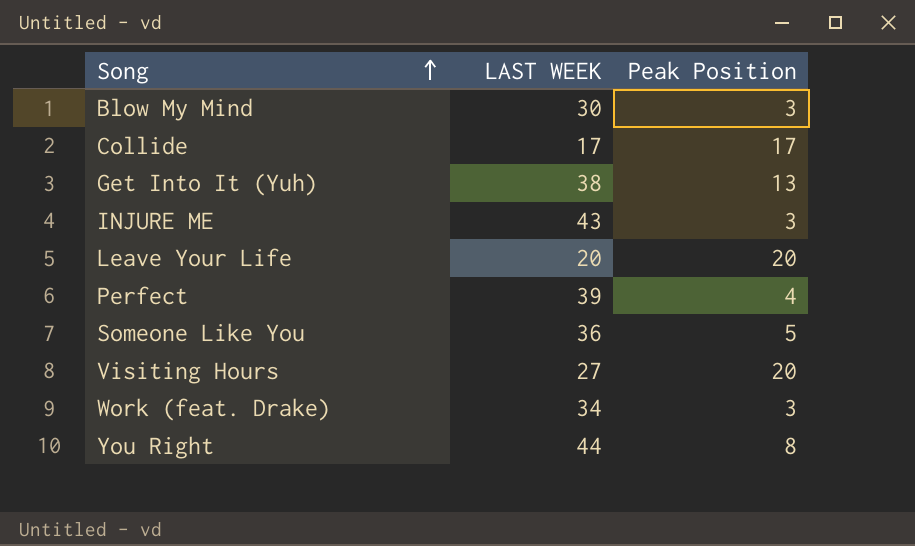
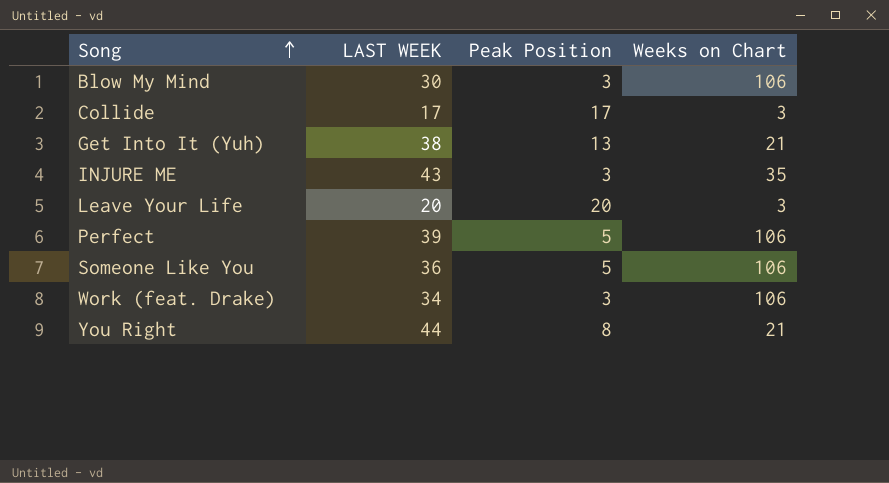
column Weeks on Chart | position: none -> 4
row Visiting Hours: 27 | 20 -> none
Perfect | Peak Position: 4 -> 5

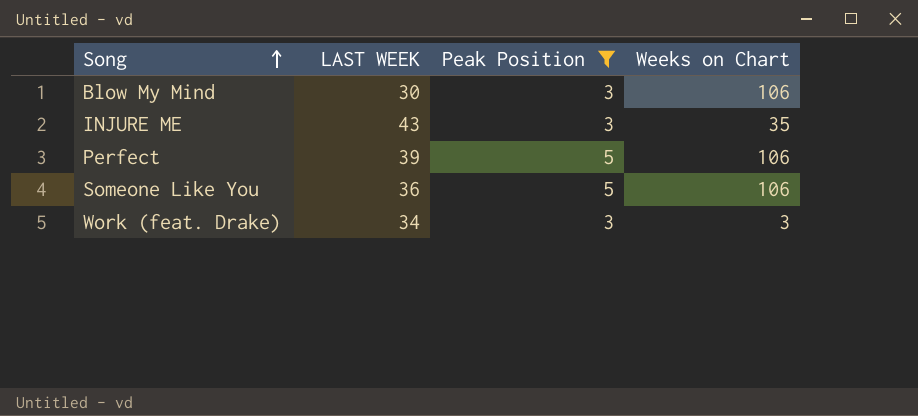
filter: none -> Peak Position <= 5
Work (feat. Drake) | Weeks on Chart: 106 -> 3

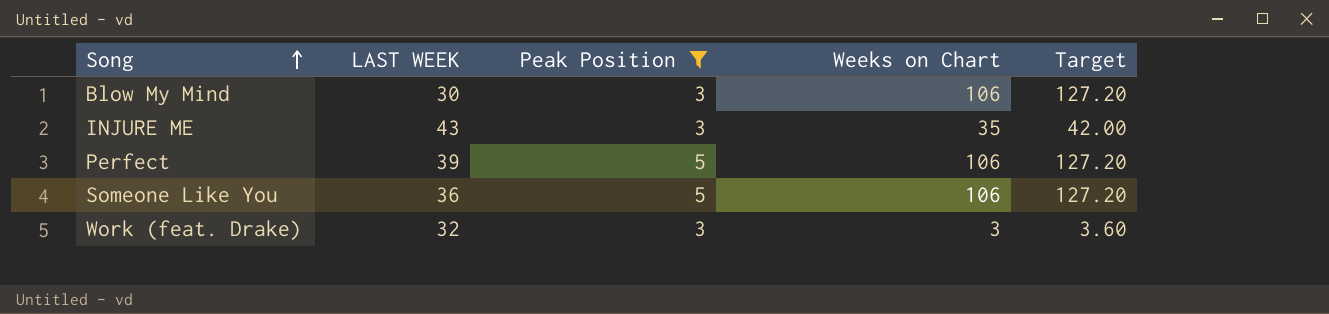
column Target | formula: none -> [Weeks on Chart] * 1.2
Work (feat. Drake) | LAST WEEK: 34 -> 32

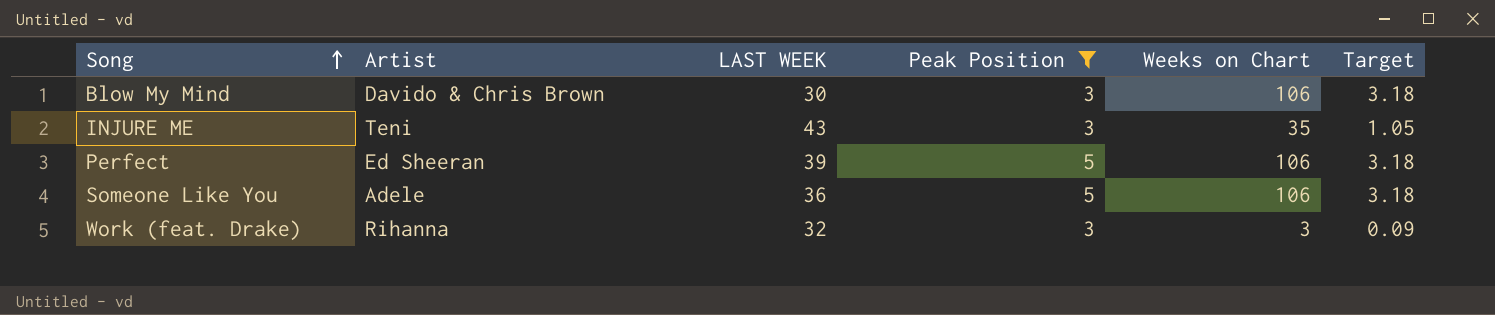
column Artist | position: none -> 2
column Target | formula: [Weeks on Chart] * 1.2 -> [Weeks on Chart] * 0.03

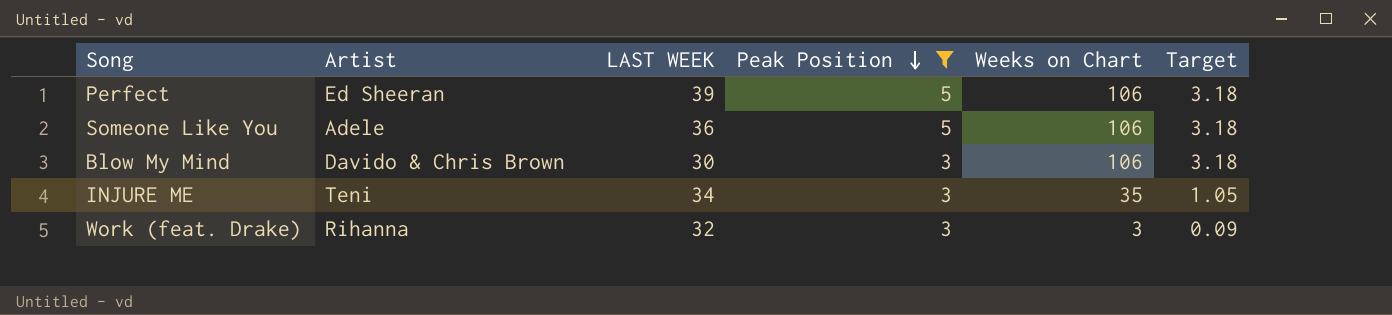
row order: Song ascending -> Peak Position descending
INJURE ME | LAST WEEK: 43 -> 34

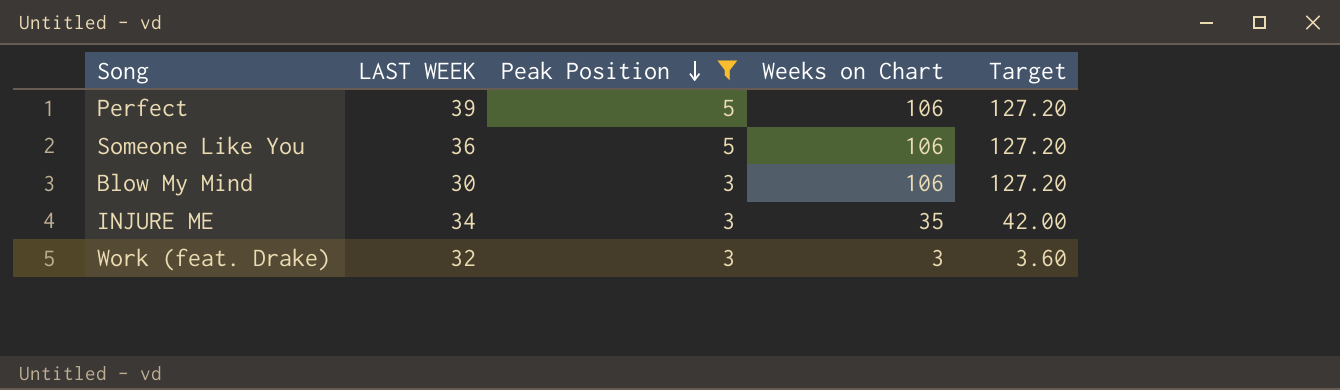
column Artist | position: 2 -> none
column Target | formula: [Weeks on Chart] * 0.03 -> [Weeks on Chart] * 1.2

